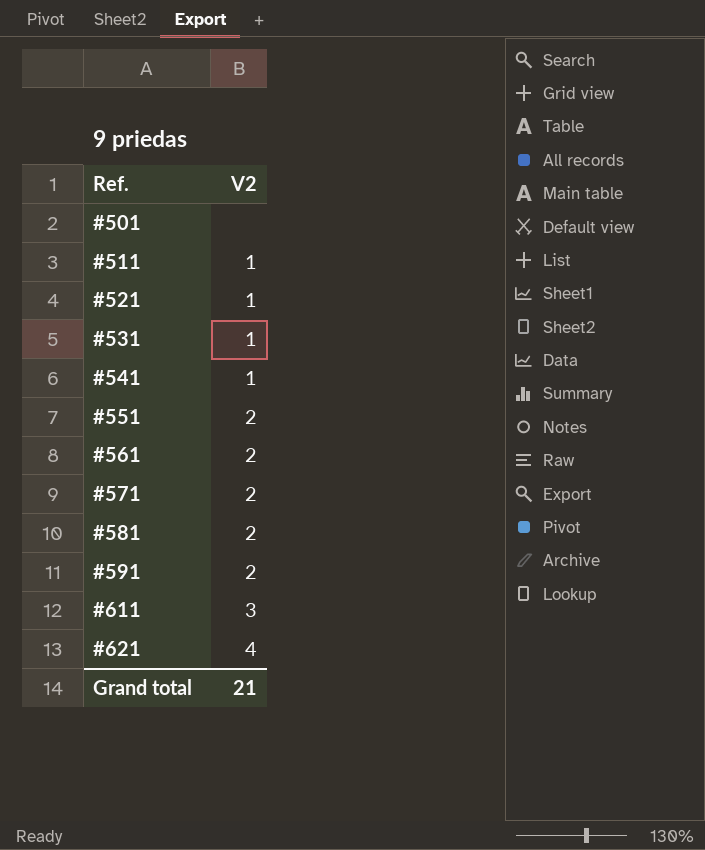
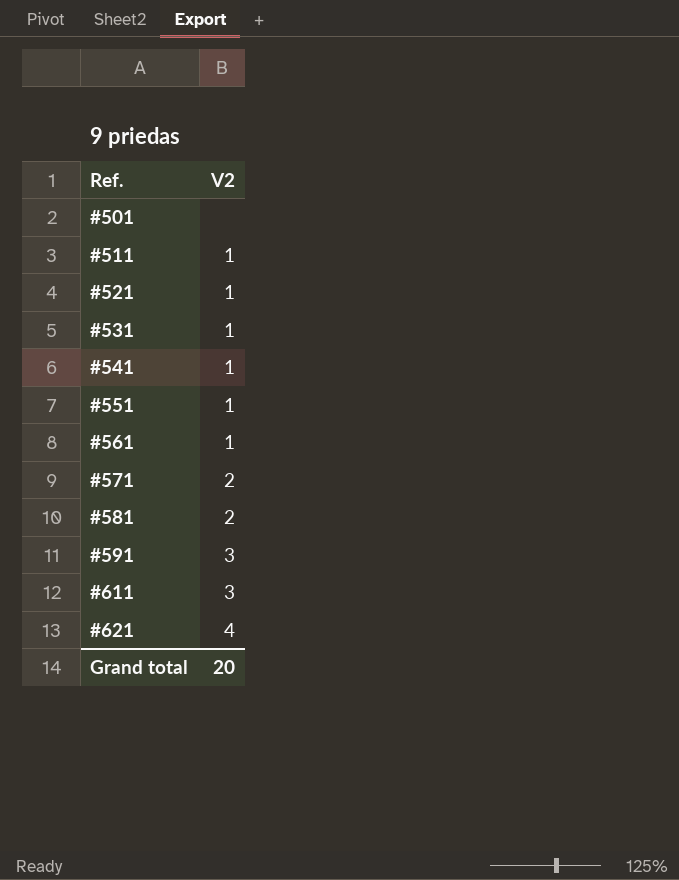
#551 | V2: 2 -> 1
#561 | V2: 2 -> 1
#591 | V2: 2 -> 3
Grand total | V2: 21 -> 20

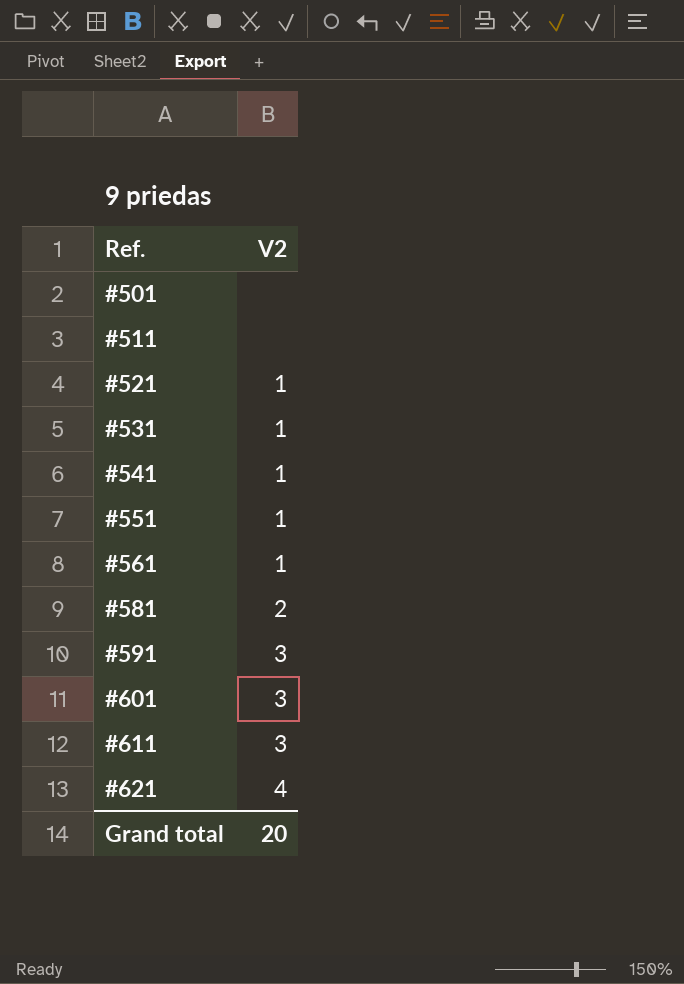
row #571: 2 -> none
#511 | V2: 1 -> none
row #601: none -> 3

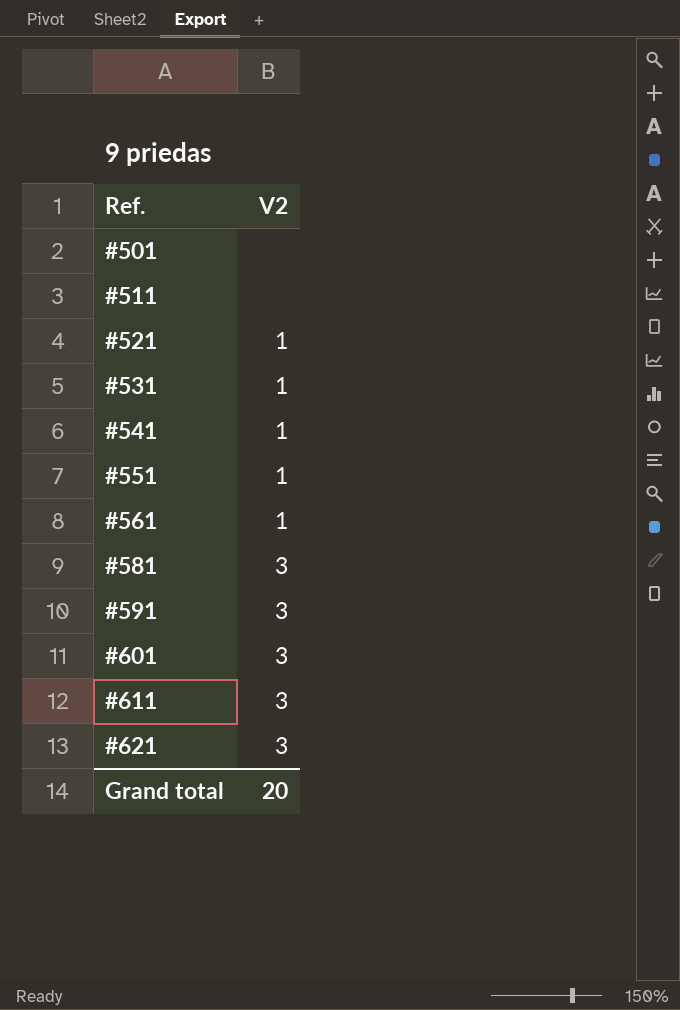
#581 | V2: 2 -> 3
#621 | V2: 4 -> 3

